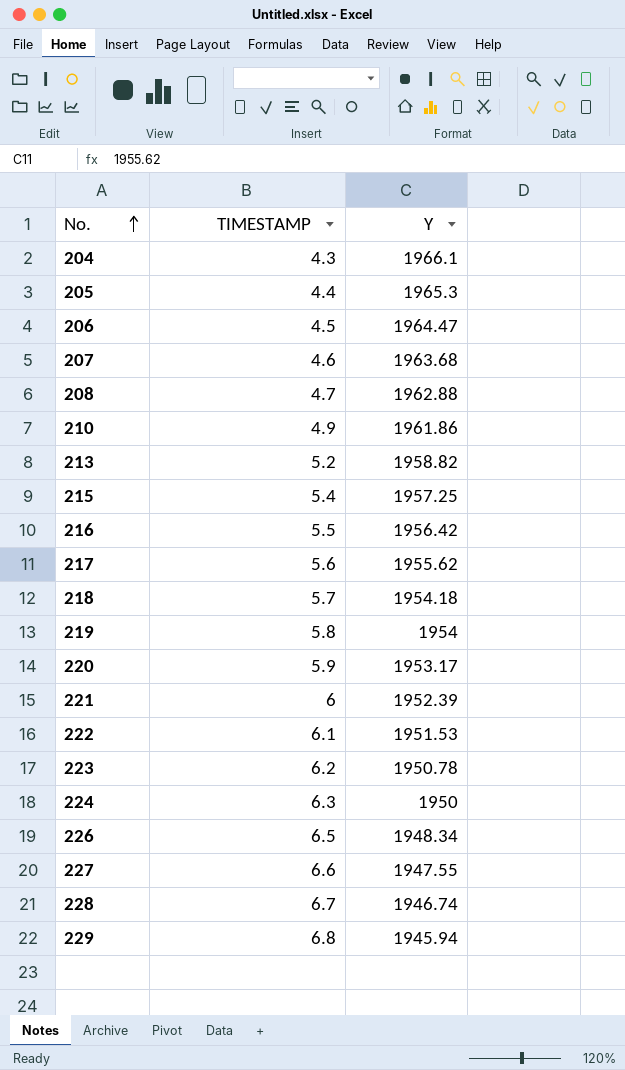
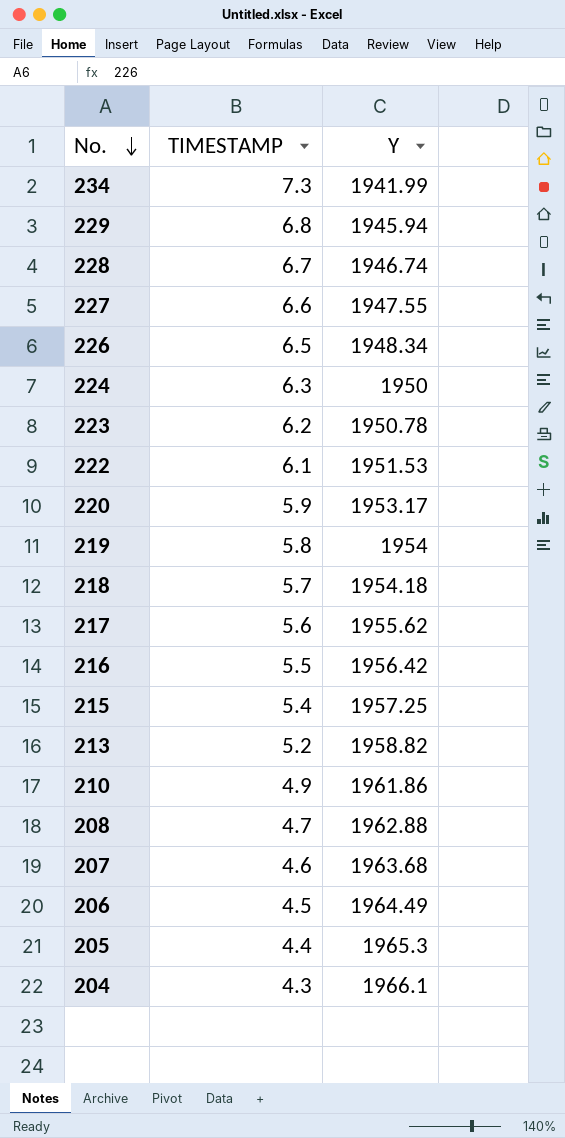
row order: No. ascending -> No. descending
row 221: 6 | 1952.39 -> none
row 234: none -> 7.3 | 1941.99
206 | Y: 1964.47 -> 1964.49

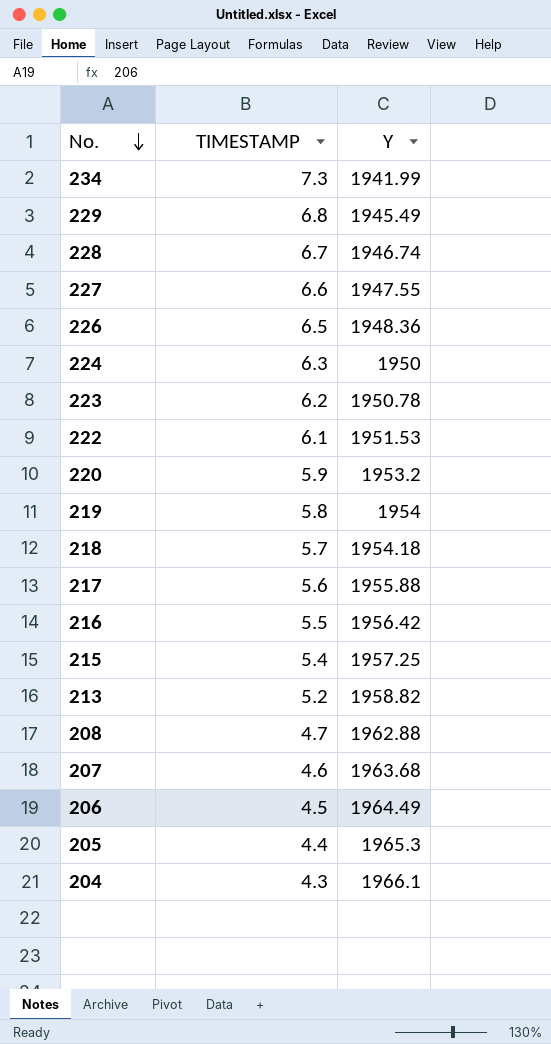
row 210: 4.9 | 1961.86 -> none
229 | Y: 1945.94 -> 1945.49
226 | Y: 1948.34 -> 1948.36
220 | Y: 1953.17 -> 1953.2
217 | Y: 1955.62 -> 1955.88

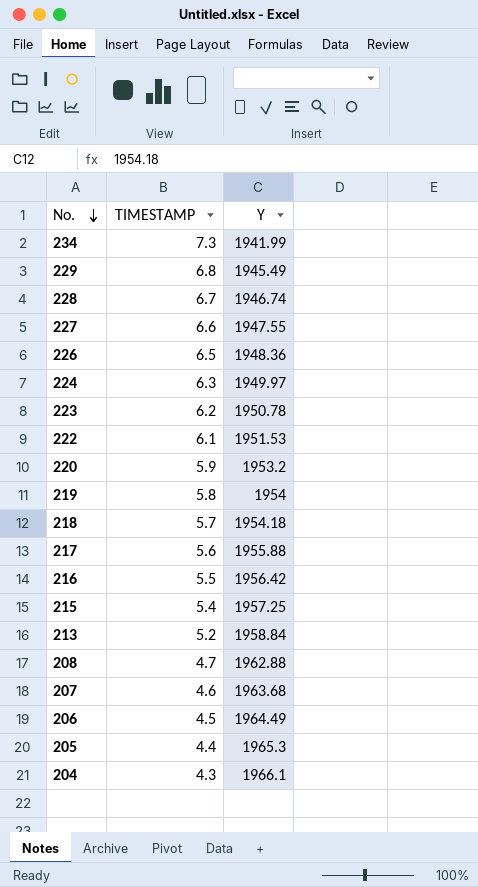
224 | Y: 1950 -> 1949.97
213 | Y: 1958.82 -> 1958.84

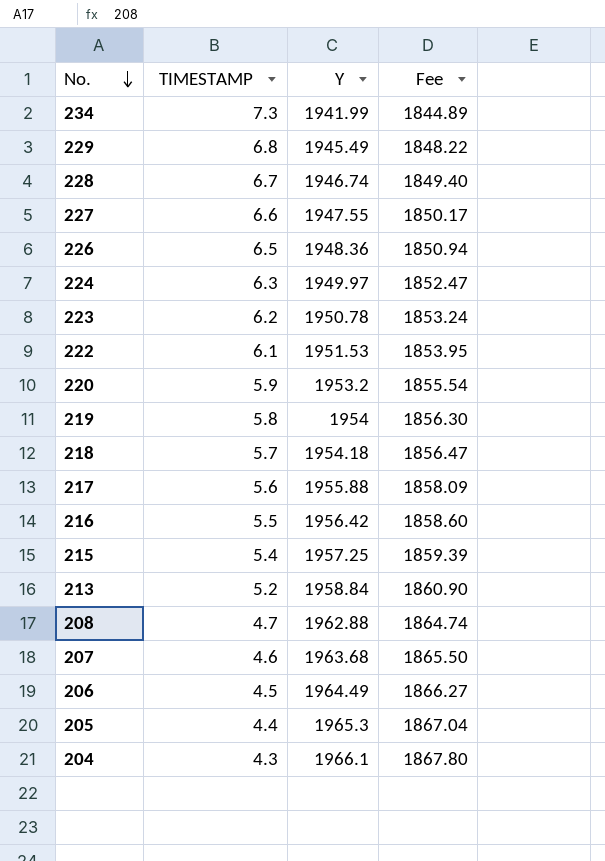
column Fee | formula: none -> [Y] * 0.95

